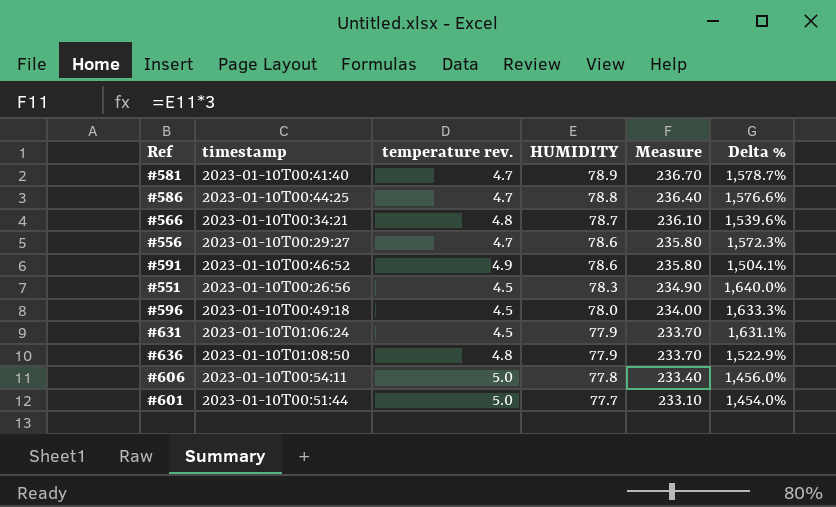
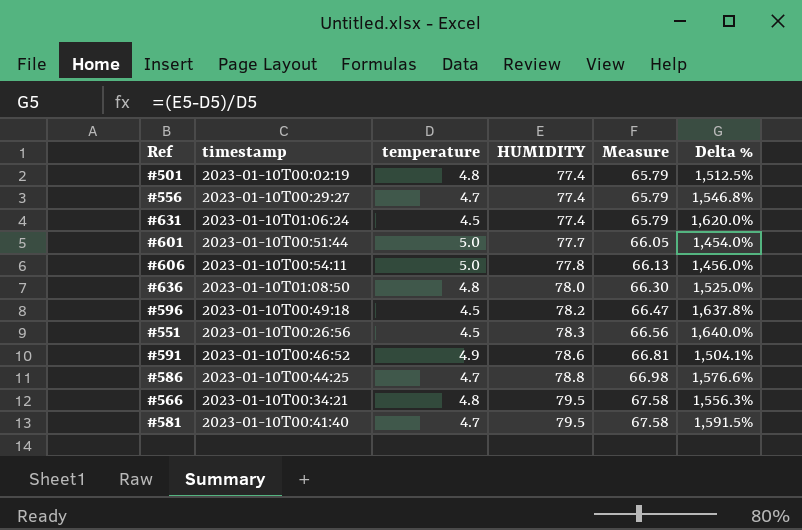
row order: HUMIDITY descending -> HUMIDITY ascending
column name: temperature rev. -> temperature
column Measure | formula: [HUMIDITY] * 3 -> [HUMIDITY] * 0.85
row #501: none -> 2023-01-10T00:02:19 | 4.8 | 77.4 | 65.79 | 1,512.5%
#556 | HUMIDITY: 78.6 -> 77.4
#556 | Delta %: 1,572.3% -> 1,546.8%
#631 | HUMIDITY: 77.9 -> 77.4
#631 | Delta %: 1,631.1% -> 1,620.0%
#636 | HUMIDITY: 77.9 -> 78.0
#636 | Delta %: 1,522.9% -> 1,525.0%
#596 | HUMIDITY: 78.0 -> 78.2
#596 | Delta %: 1,633.3% -> 1,637.8%
#566 | HUMIDITY: 78.7 -> 79.5
#566 | Delta %: 1,539.6% -> 1,556.3%
#581 | HUMIDITY: 78.9 -> 79.5
#581 | Delta %: 1,578.7% -> 1,591.5%

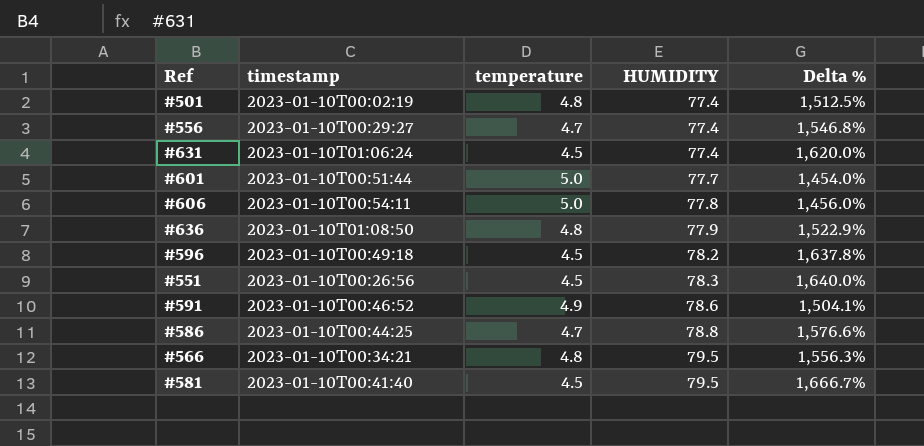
column Measure | formula: [HUMIDITY] * 0.85 -> none
#636 | HUMIDITY: 78.0 -> 77.9
#636 | Delta %: 1,525.0% -> 1,522.9%
#581 | temperature: 4.7 -> 4.5
#581 | Delta %: 1,591.5% -> 1,666.7%

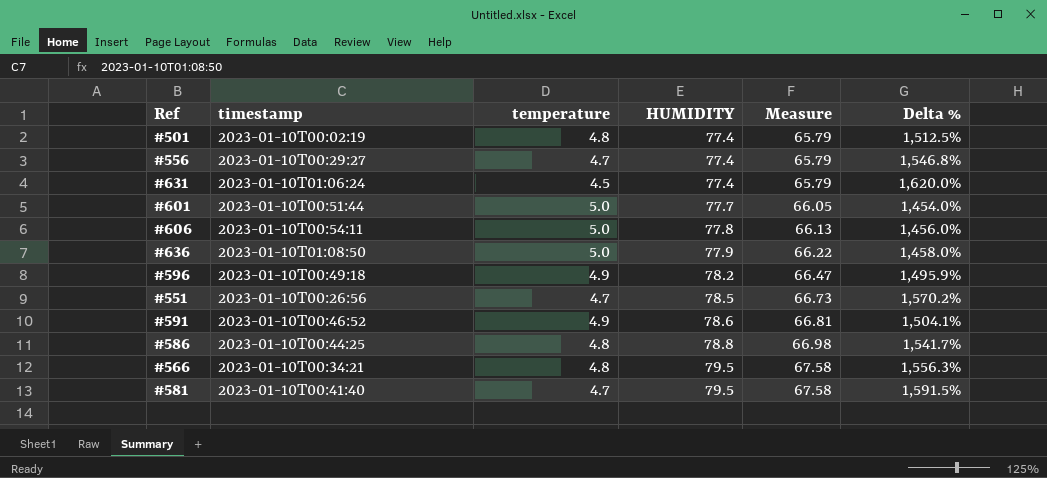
column Measure | formula: none -> [HUMIDITY] * 0.85
#636 | temperature: 4.8 -> 5.0
#636 | Delta %: 1,522.9% -> 1,458.0%
#596 | temperature: 4.5 -> 4.9
#596 | Delta %: 1,637.8% -> 1,495.9%
#551 | temperature: 4.5 -> 4.7
#551 | HUMIDITY: 78.3 -> 78.5
#551 | Delta %: 1,640.0% -> 1,570.2%
#586 | temperature: 4.7 -> 4.8
#586 | Delta %: 1,576.6% -> 1,541.7%
#581 | temperature: 4.5 -> 4.7
#581 | Delta %: 1,666.7% -> 1,591.5%

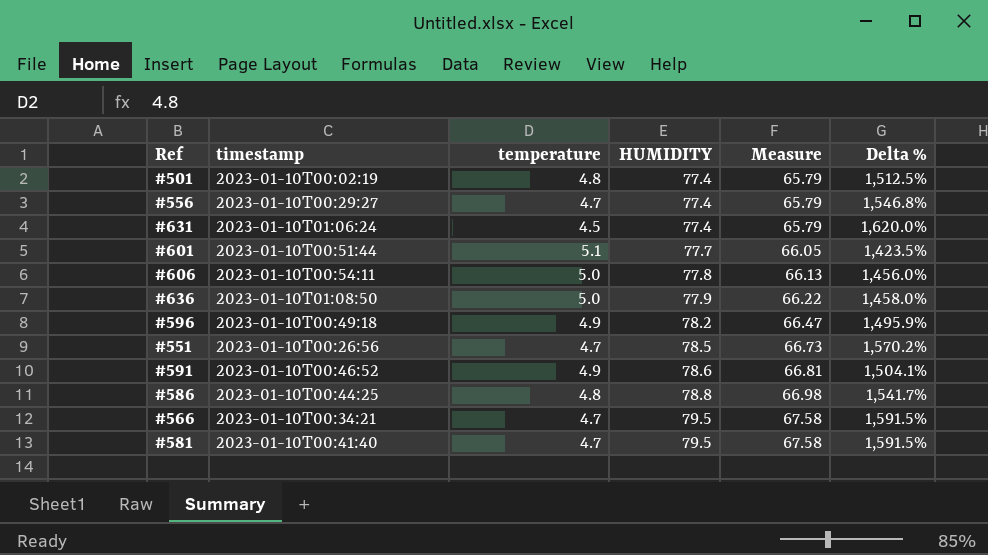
#601 | temperature: 5.0 -> 5.1
#601 | Delta %: 1,454.0% -> 1,423.5%
#566 | temperature: 4.8 -> 4.7
#566 | Delta %: 1,556.3% -> 1,591.5%

